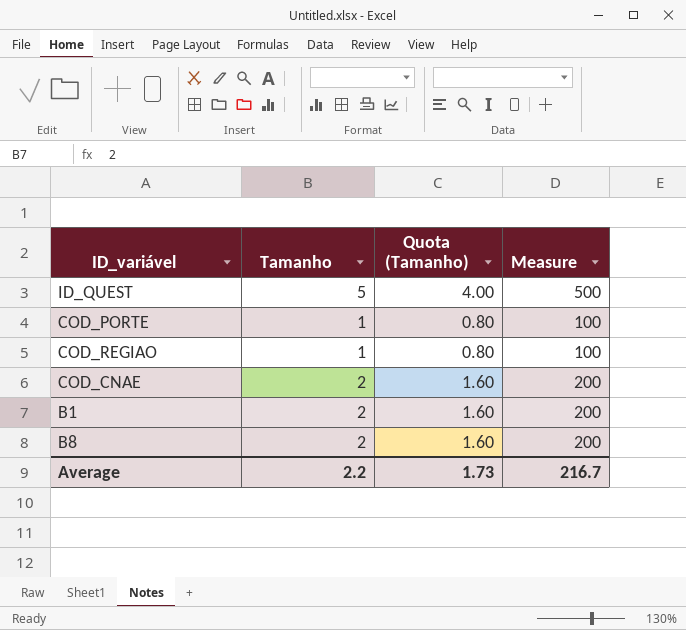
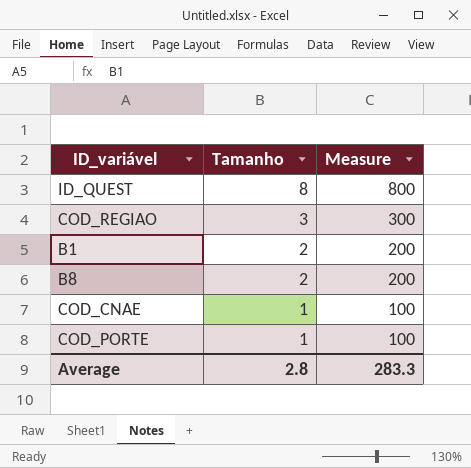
row order: none -> Tamanho descending
column Quota (Tamanho) | formula: [Tamanho] * 0.8 -> none
ID_QUEST | Tamanho: 5 -> 8
ID_QUEST | Measure: 500 -> 800
COD_REGIAO | Tamanho: 1 -> 3
COD_REGIAO | Measure: 100 -> 300
COD_CNAE | Tamanho: 2 -> 1
COD_CNAE | Measure: 200 -> 100
Average | Tamanho: 2.2 -> 2.8
Average | Measure: 216.7 -> 283.3

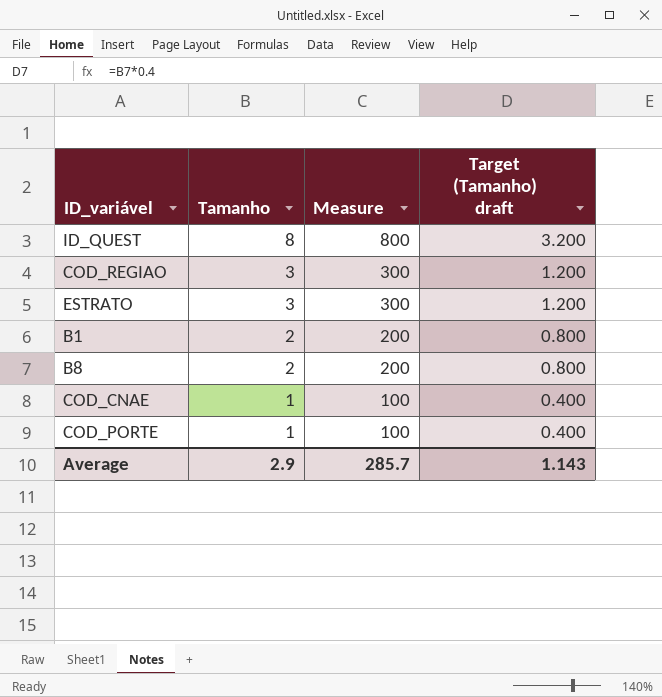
column Target (Tamanho) draft | formula: none -> [Tamanho] * 0.4
row ESTRATO: none -> 3 | 300 | 1.200
Average | Tamanho: 2.8 -> 2.9
Average | Measure: 283.3 -> 285.7

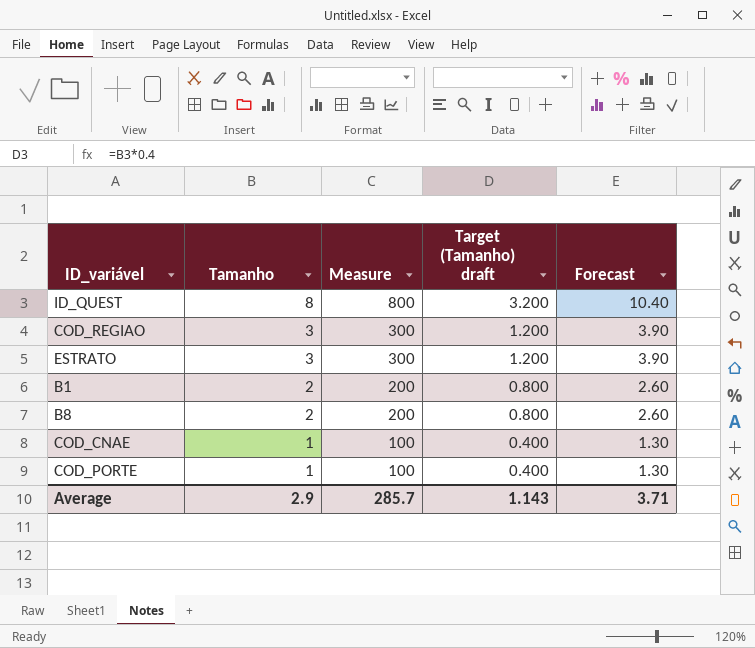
column Forecast | formula: none -> [Tamanho] * 1.3

